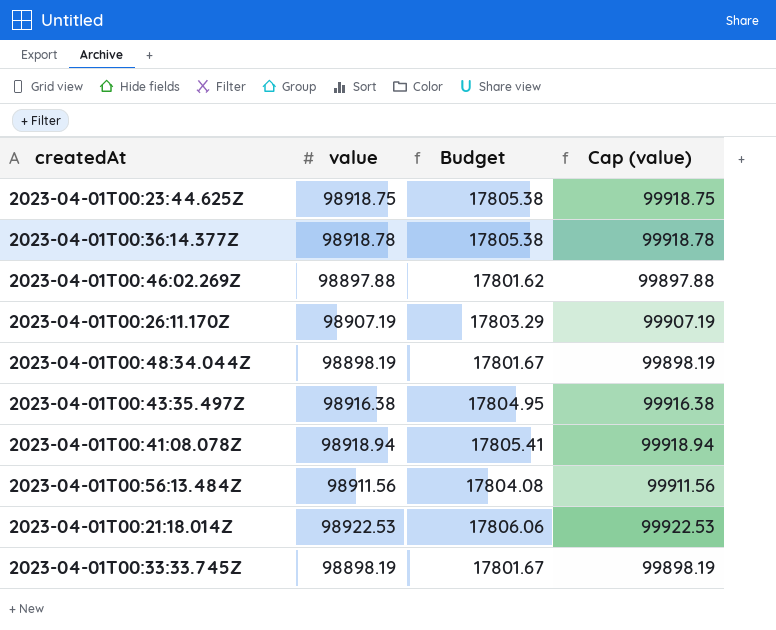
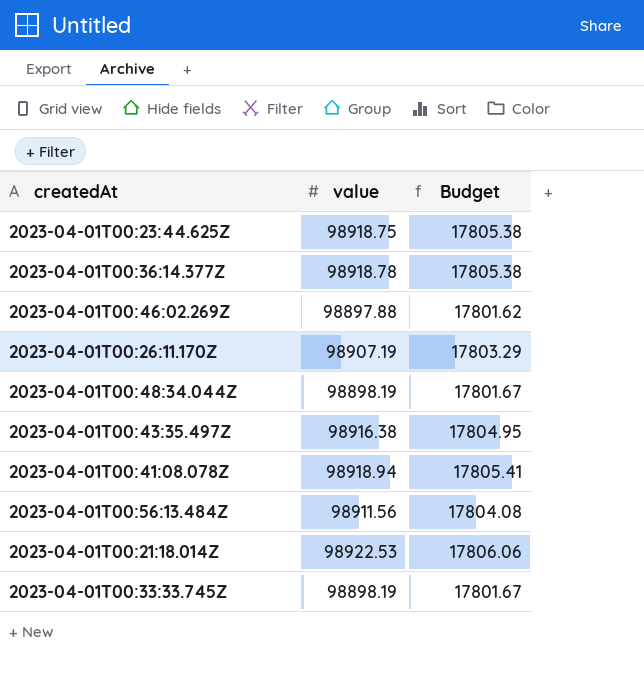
column Cap (value) | formula: [value] + 1000 -> none

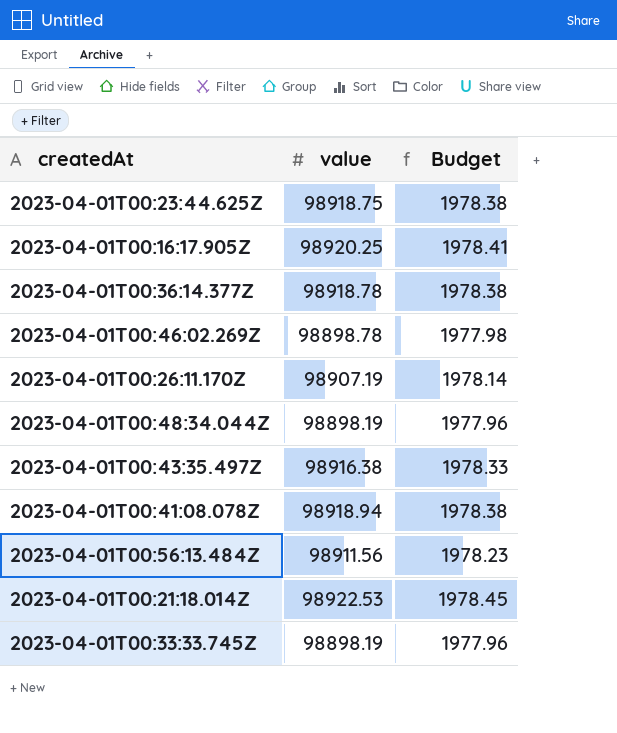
column Budget | formula: [value] * 0.18 -> [value] * 0.02
row 2023-04-01T00:16:17.905Z: none -> 98920.25 | 1978.41
2023-04-01T00:46:02.269Z | value: 98897.88 -> 98898.78

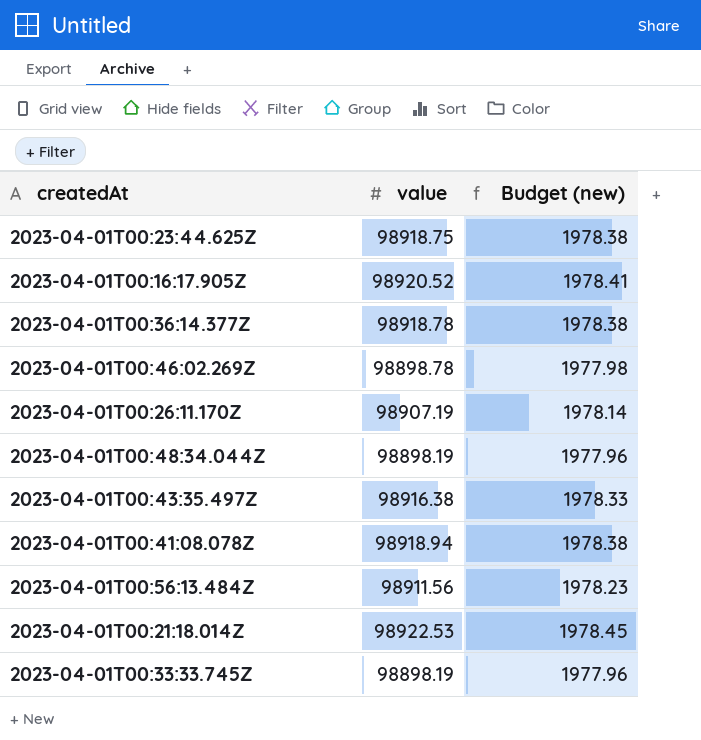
column name: Budget -> Budget (new)
2023-04-01T00:16:17.905Z | value: 98920.25 -> 98920.52

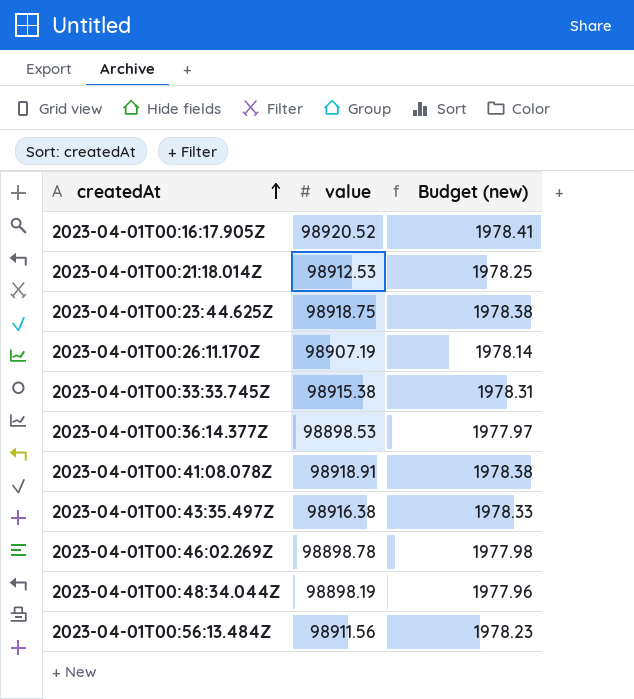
row order: none -> createdAt ascending
2023-04-01T00:21:18.014Z | value: 98922.53 -> 98912.53
2023-04-01T00:21:18.014Z | Budget (new): 1978.45 -> 1978.25
2023-04-01T00:33:33.745Z | value: 98898.19 -> 98915.38
2023-04-01T00:33:33.745Z | Budget (new): 1977.96 -> 1978.31
2023-04-01T00:36:14.377Z | value: 98918.78 -> 98898.53
2023-04-01T00:36:14.377Z | Budget (new): 1978.38 -> 1977.97
2023-04-01T00:41:08.078Z | value: 98918.94 -> 98918.91

